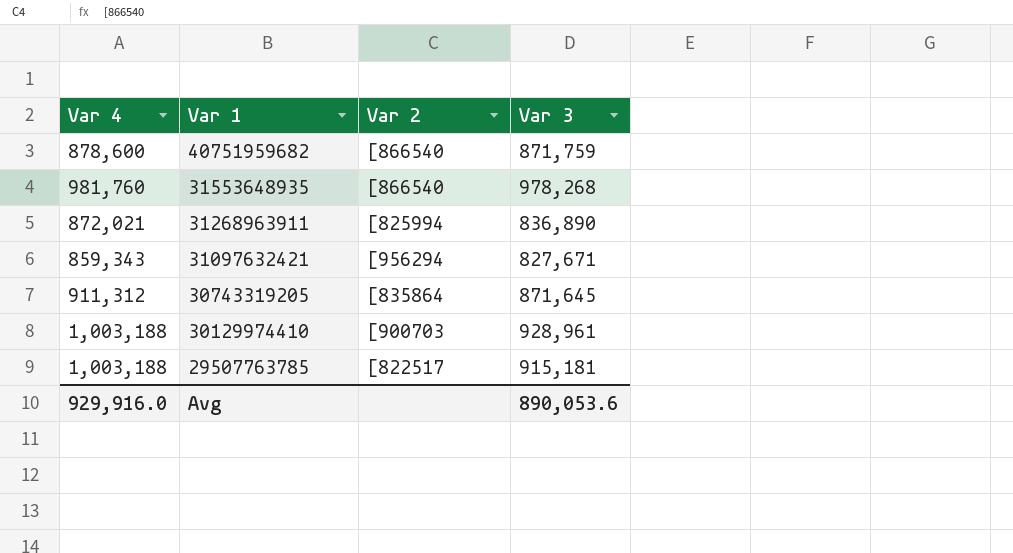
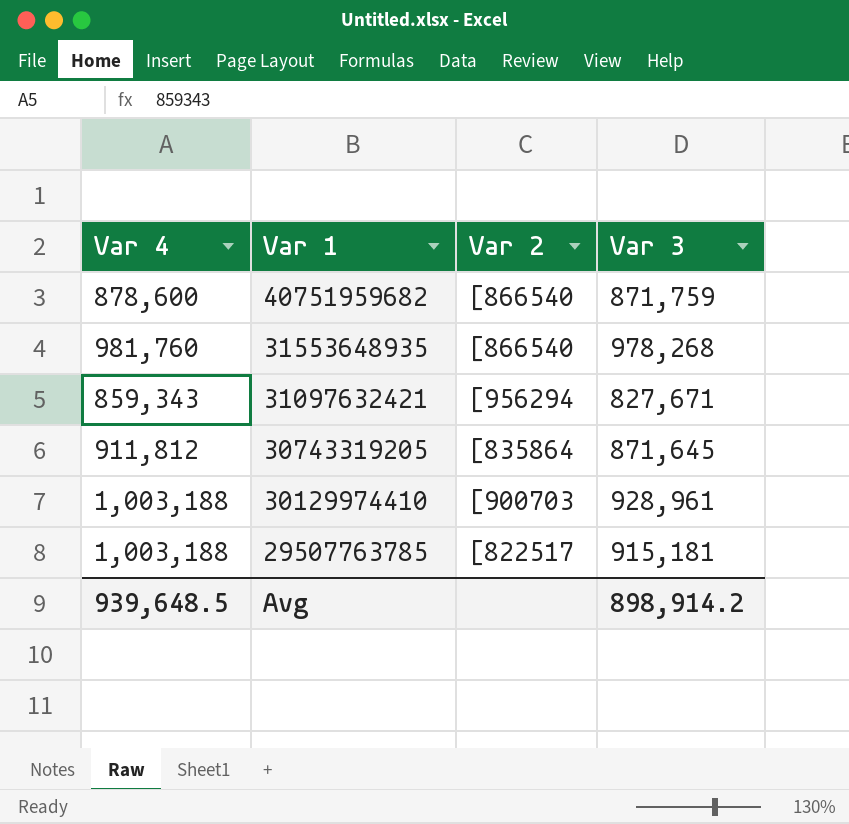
row 31268963911: 872,021 | [825994 | 836,890 -> none
30743319205 | Var 4: 911,312 -> 911,812
Avg | Var 4: 929,916.0 -> 939,648.5
Avg | Var 3: 890,053.6 -> 898,914.2

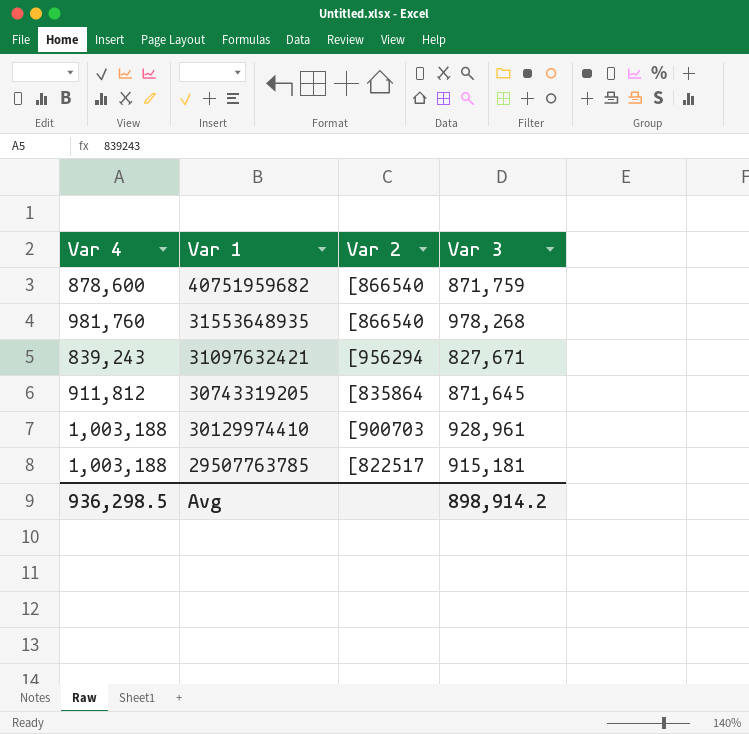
31097632421 | Var 4: 859,343 -> 839,243
Avg | Var 4: 939,648.5 -> 936,298.5

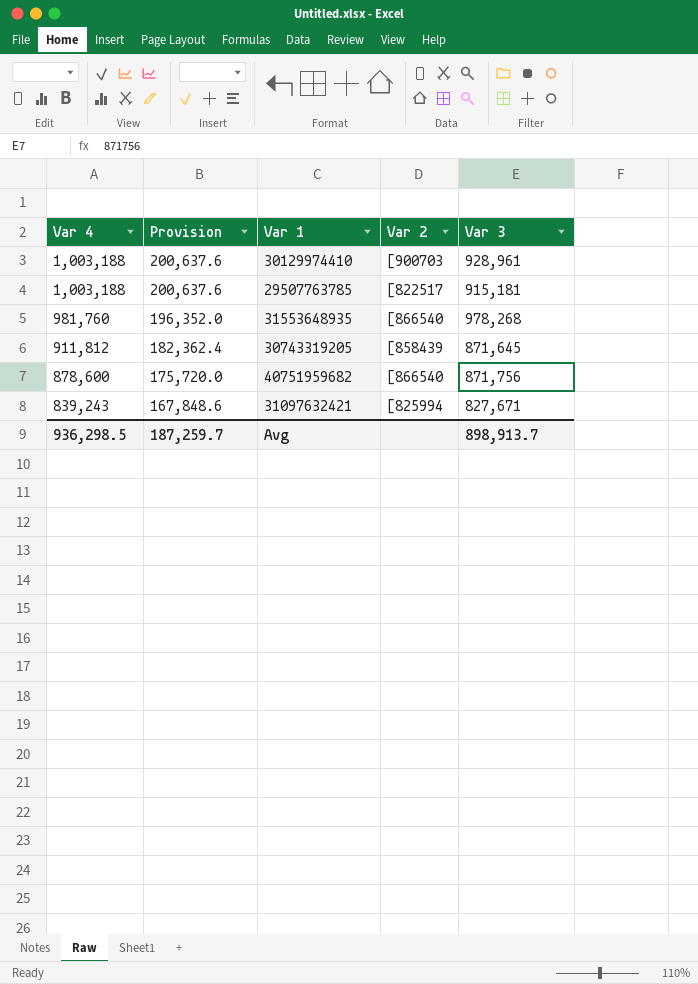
row order: Var 1 descending -> Var 4 descending
column Provision | formula: none -> [Var 4] * 0.2
30743319205 | Var 2: [835864 -> [858439
40751959682 | Var 3: 871,759 -> 871,756
31097632421 | Var 2: [956294 -> [825994
Avg | Var 3: 898,914.2 -> 898,913.7

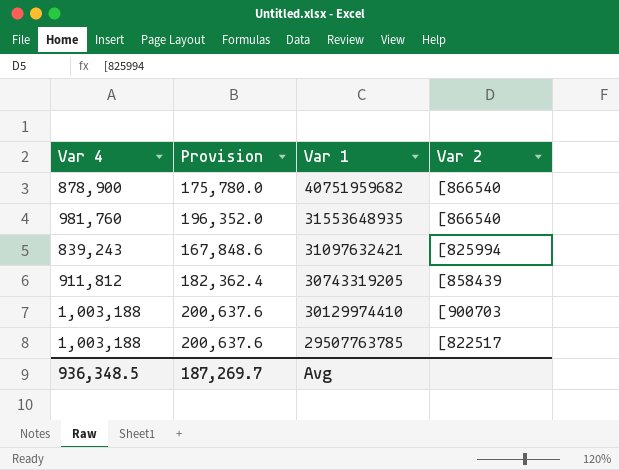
row order: Var 4 descending -> Var 1 descending
column Var 3 | position: 5 -> none
40751959682 | Var 4: 878,600 -> 878,900
40751959682 | Provision: 175,720.0 -> 175,780.0
Avg | Var 4: 936,298.5 -> 936,348.5
Avg | Provision: 187,259.7 -> 187,269.7

